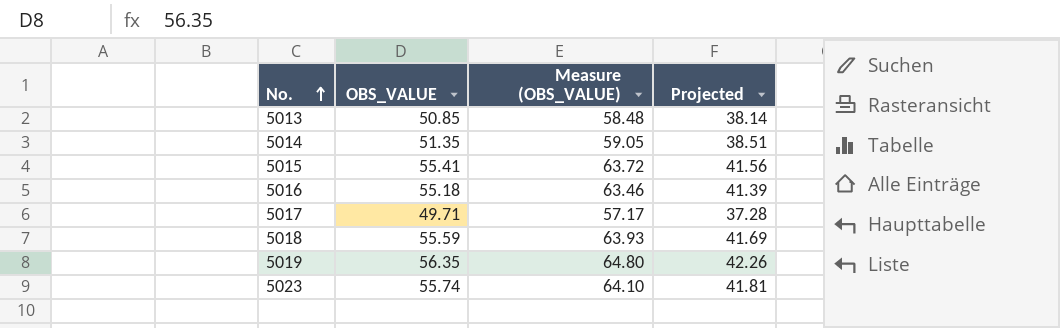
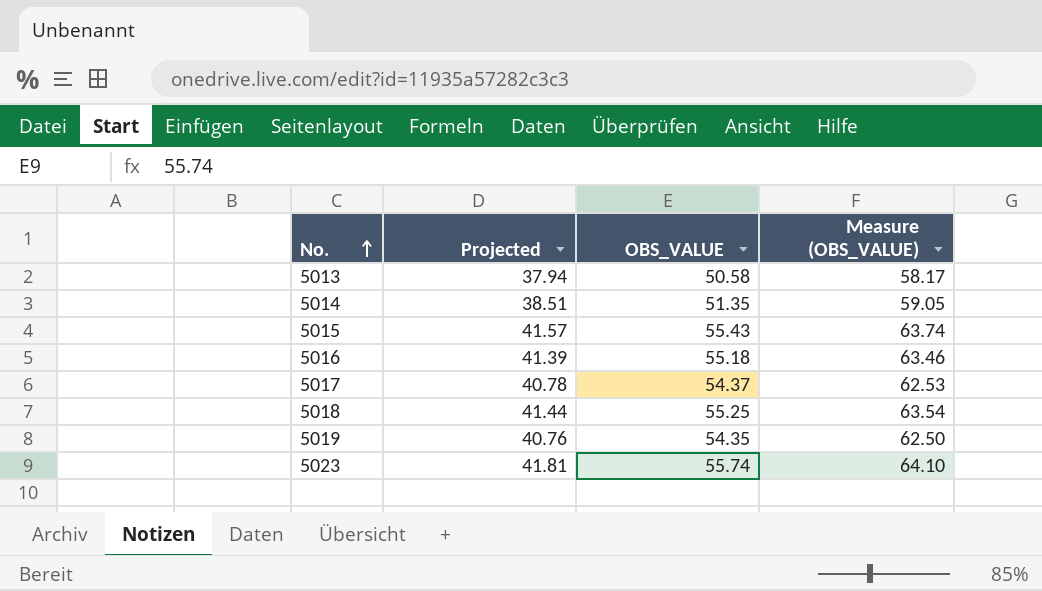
column Projected | position: 4 -> 2
5013 | Projected: 38.14 -> 37.94
5013 | OBS_VALUE: 50.85 -> 50.58
5013 | Measure (OBS_VALUE): 58.48 -> 58.17
5015 | Projected: 41.56 -> 41.57
5015 | OBS_VALUE: 55.41 -> 55.43
5015 | Measure (OBS_VALUE): 63.72 -> 63.74
5017 | Projected: 37.28 -> 40.78
5017 | OBS_VALUE: 49.71 -> 54.37
5017 | Measure (OBS_VALUE): 57.17 -> 62.53
5018 | Projected: 41.69 -> 41.44
5018 | OBS_VALUE: 55.59 -> 55.25
5018 | Measure (OBS_VALUE): 63.93 -> 63.54
5019 | Projected: 42.26 -> 40.76
5019 | OBS_VALUE: 56.35 -> 54.35
5019 | Measure (OBS_VALUE): 64.80 -> 62.50

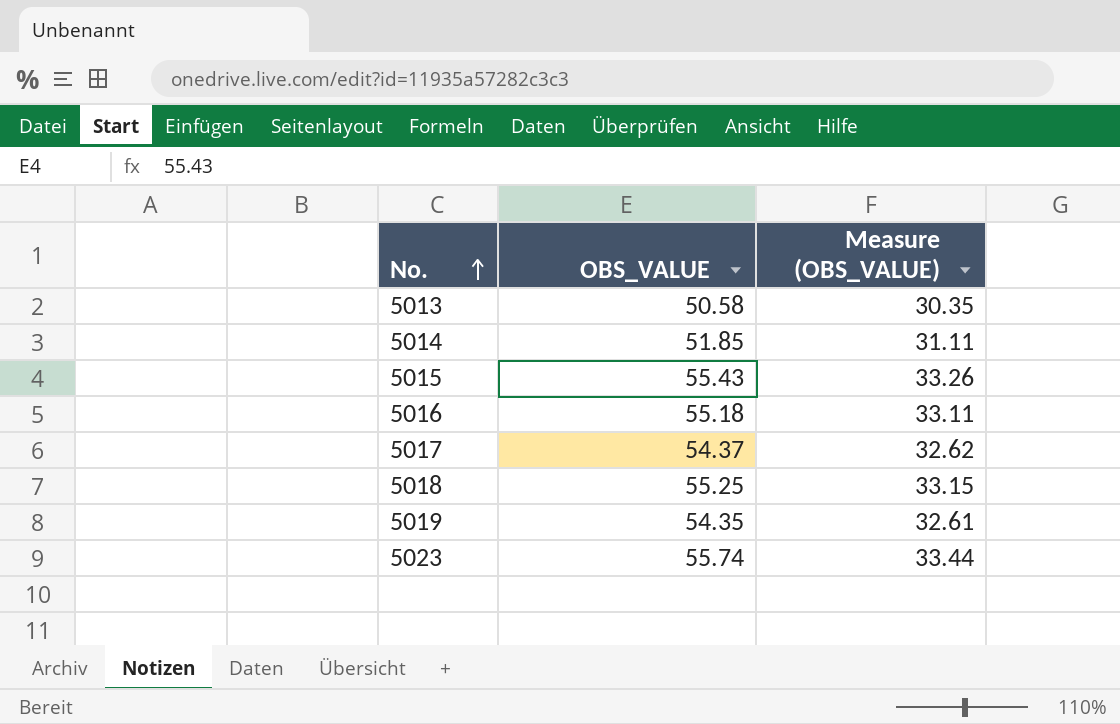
column Projected | formula: [OBS_VALUE] * 0.75 -> none
column Measure (OBS_VALUE) | formula: [OBS_VALUE] * 1.15 -> [OBS_VALUE] * 0.6
5014 | OBS_VALUE: 51.35 -> 51.85

